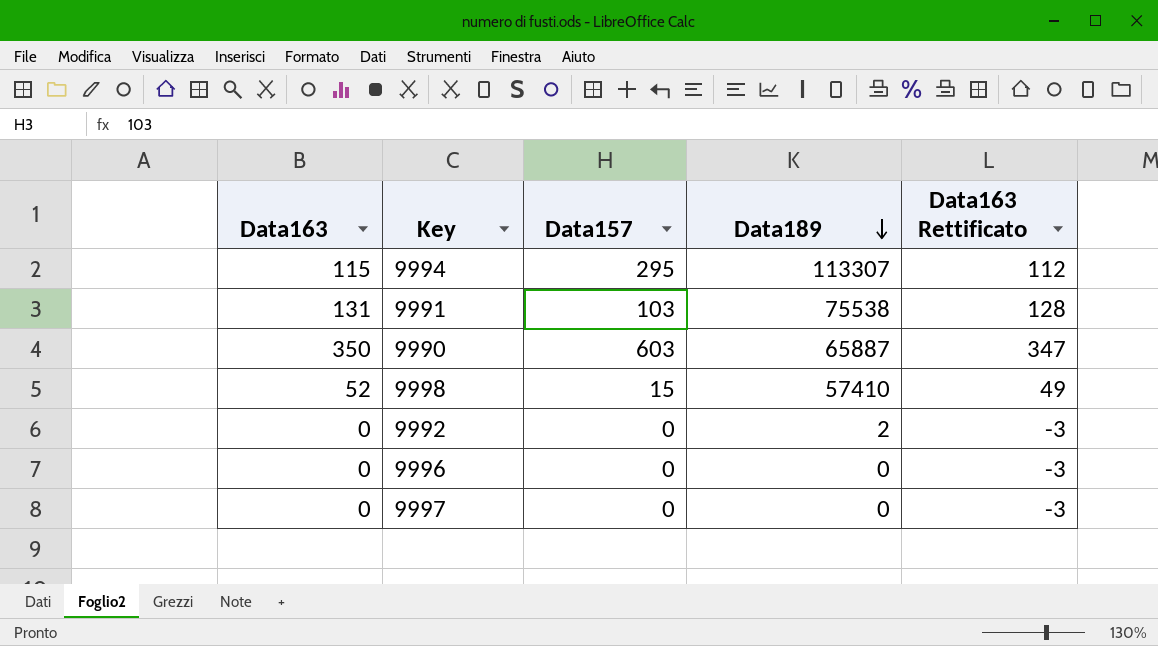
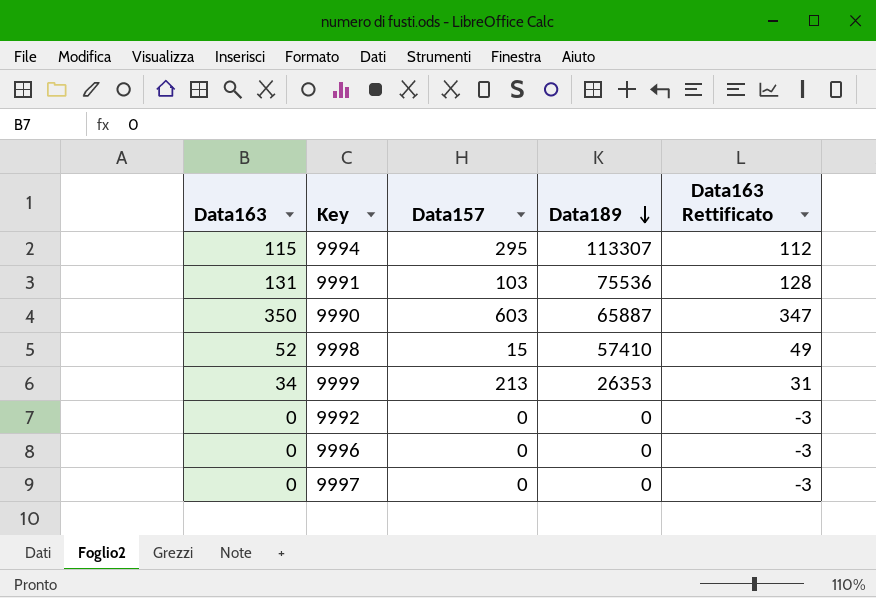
9991 | Data189: 75538 -> 75536
row 9999: none -> 34 | 213 | 26353 | 31
9992 | Data189: 2 -> 0

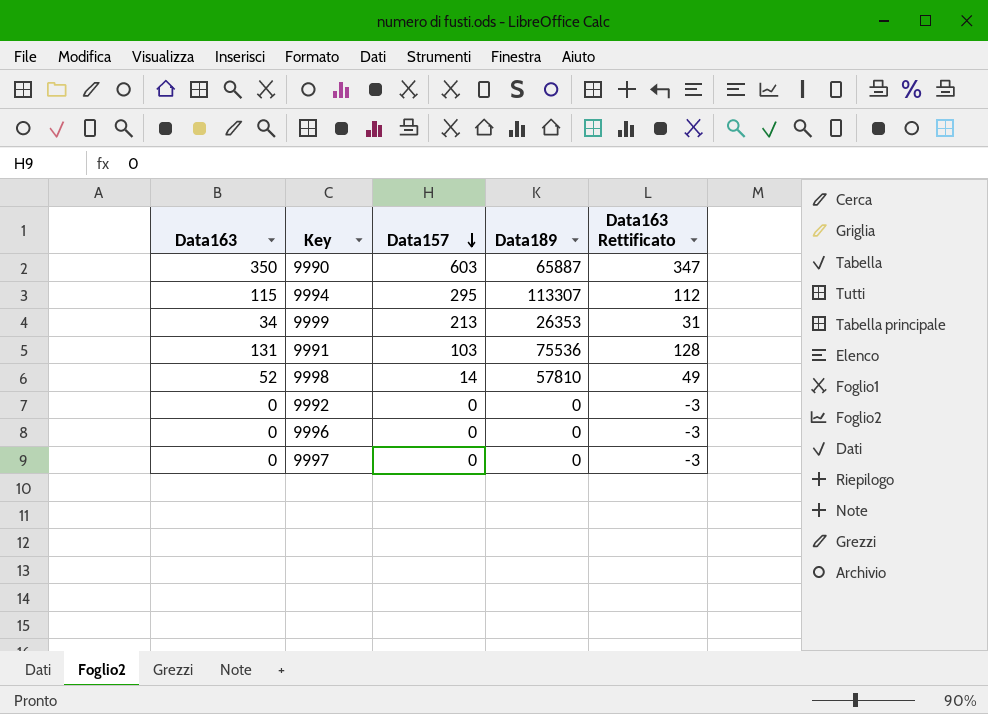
row order: Data189 descending -> Data157 descending
9998 | Data157: 15 -> 14
9998 | Data189: 57410 -> 57810

